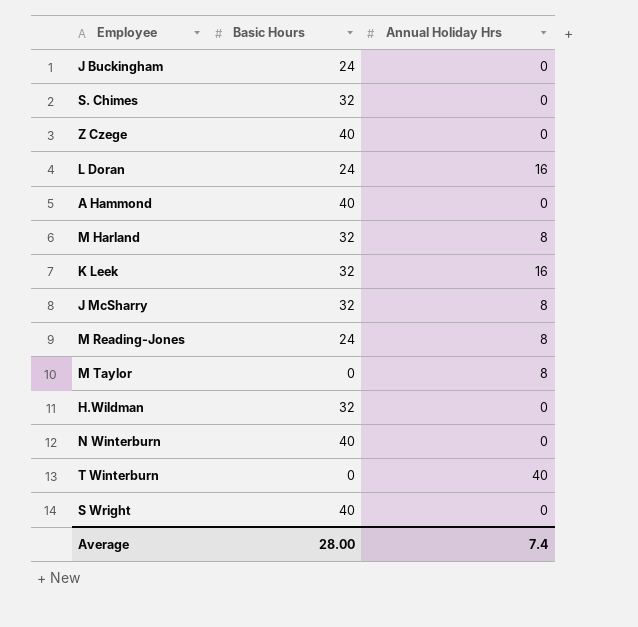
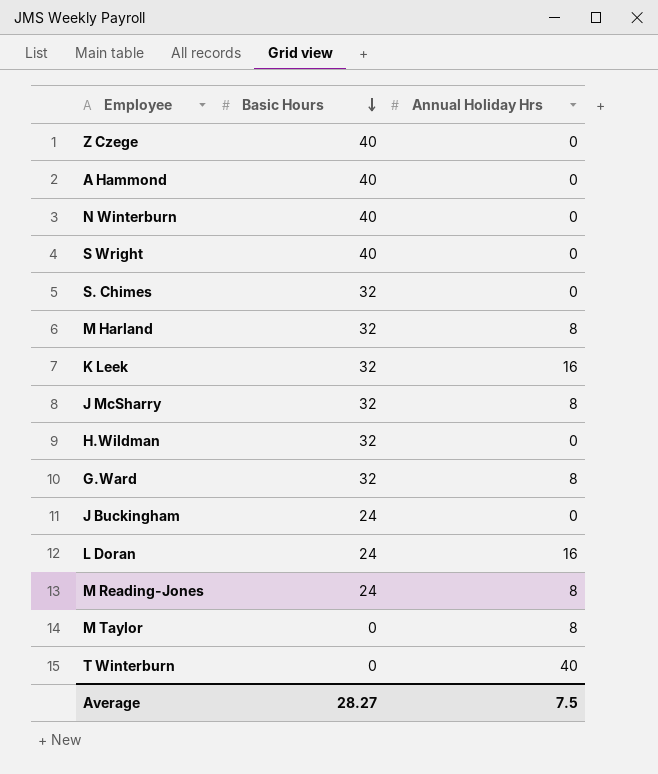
row order: none -> Basic Hours descending
row G.Ward: none -> 32 | 8
Average | Basic Hours: 28.00 -> 28.27
Average | Annual Holiday Hrs: 7.4 -> 7.5

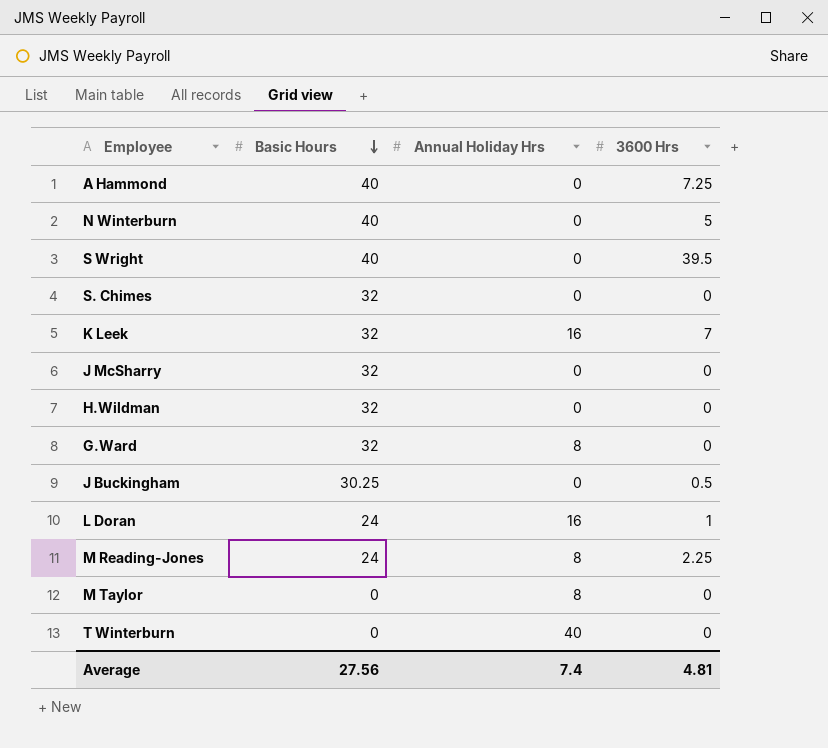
column 3600 Hrs | position: none -> 4
row Z Czege: 40 | 0 -> none
row M Harland: 32 | 8 -> none
J McSharry | Annual Holiday Hrs: 8 -> 0
J Buckingham | Basic Hours: 24 -> 30.25
Average | Basic Hours: 28.27 -> 27.56
Average | Annual Holiday Hrs: 7.5 -> 7.4

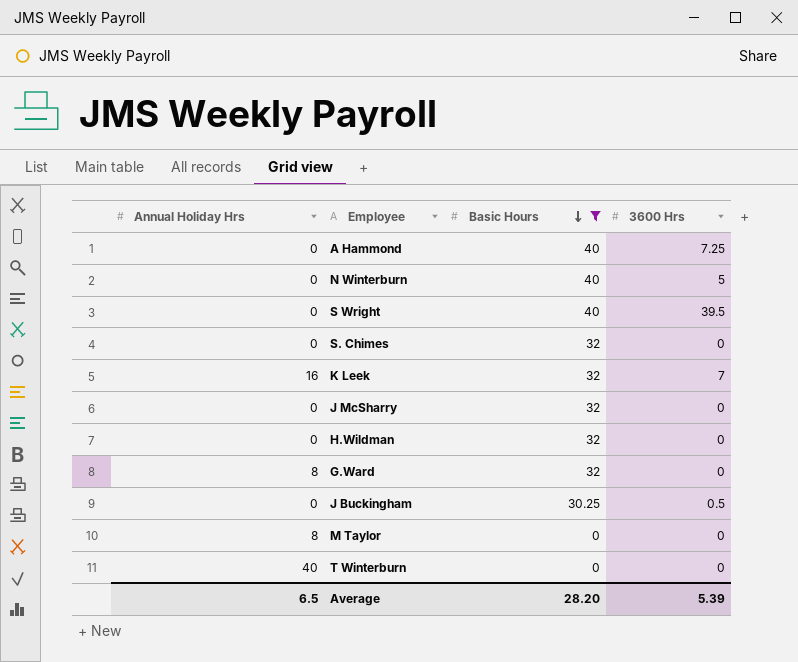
filter: none -> Basic Hours != 24
column Annual Holiday Hrs | position: 3 -> 1
Average | Annual Holiday Hrs: 7.4 -> 6.5
Average | Basic Hours: 27.56 -> 28.20
Average | 3600 Hrs: 4.81 -> 5.39

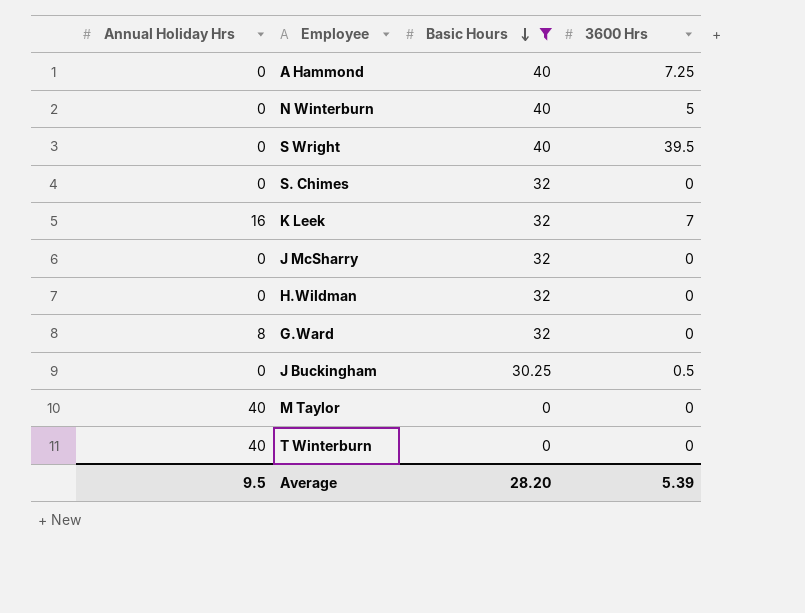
M Taylor | Annual Holiday Hrs: 8 -> 40
Average | Annual Holiday Hrs: 6.5 -> 9.5

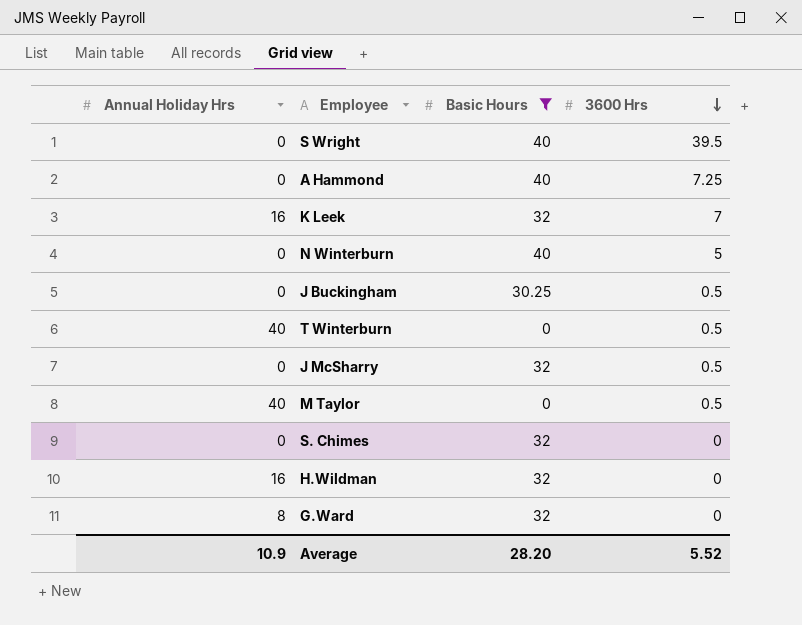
row order: Basic Hours descending -> 3600 Hrs descending
T Winterburn | 3600 Hrs: 0 -> 0.5
J McSharry | 3600 Hrs: 0 -> 0.5
M Taylor | 3600 Hrs: 0 -> 0.5
H.Wildman | Annual Holiday Hrs: 0 -> 16
Average | Annual Holiday Hrs: 9.5 -> 10.9
Average | 3600 Hrs: 5.39 -> 5.52

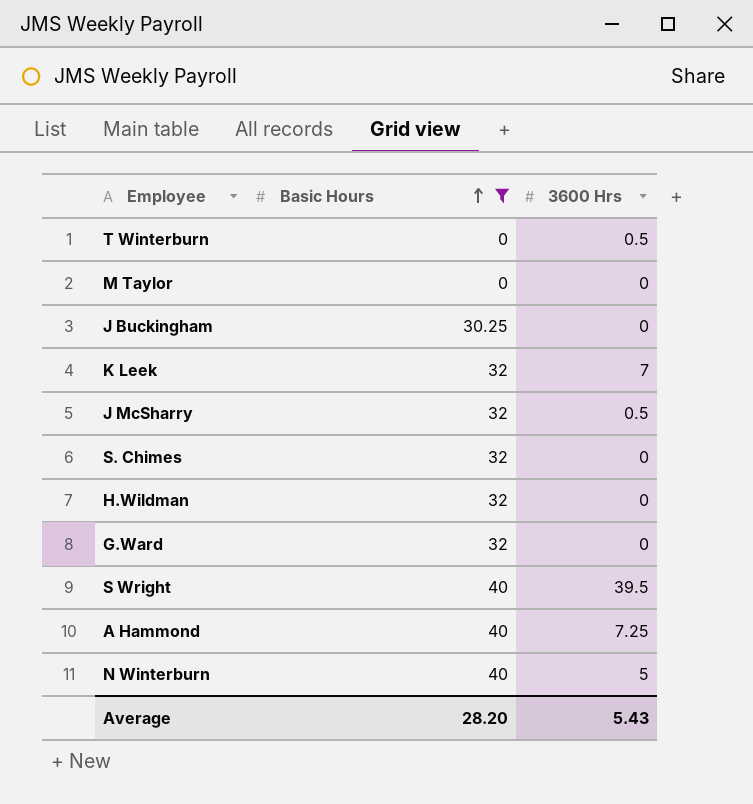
row order: 3600 Hrs descending -> Basic Hours ascending
column Annual Holiday Hrs | position: 1 -> none
M Taylor | 3600 Hrs: 0.5 -> 0
J Buckingham | 3600 Hrs: 0.5 -> 0
Average | 3600 Hrs: 5.52 -> 5.43

